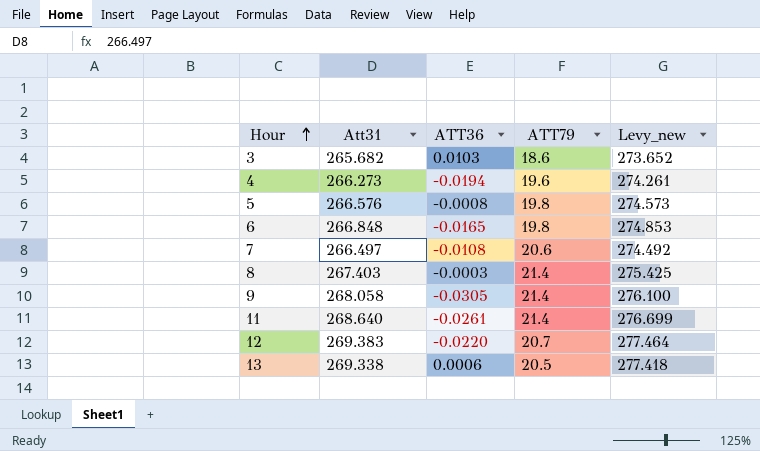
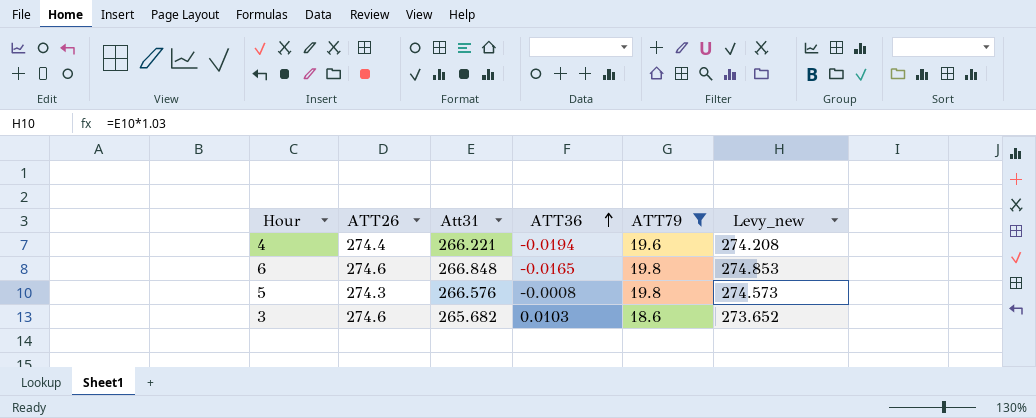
filter: none -> ATT79 <= 19.8
row order: Hour ascending -> ATT36 ascending
column ATT26 | position: none -> 2
4 | Att31: 266.273 -> 266.221
4 | Levy_new: 274.261 -> 274.208

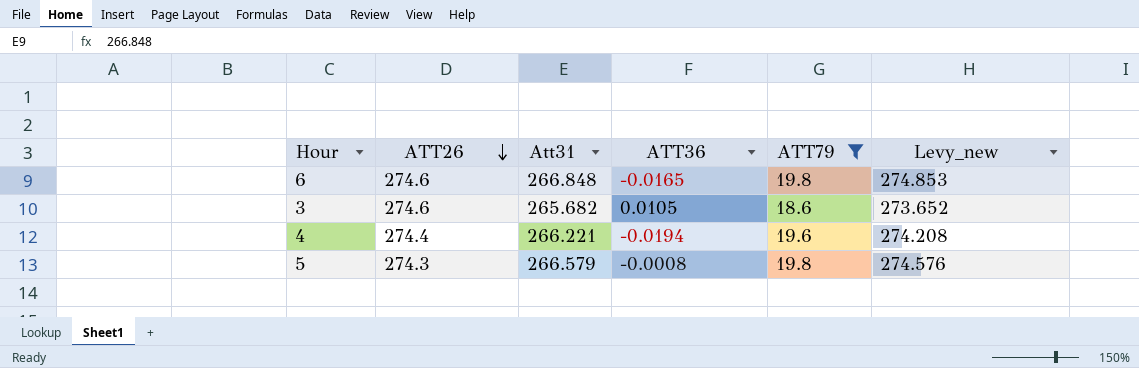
row order: ATT36 ascending -> ATT26 descending
3 | ATT36: 0.0103 -> 0.0105
5 | Att31: 266.576 -> 266.579
5 | Levy_new: 274.573 -> 274.576

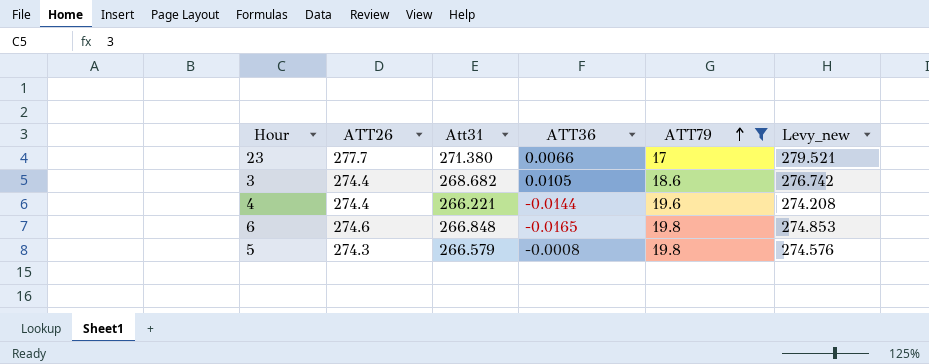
row order: ATT26 descending -> ATT79 ascending
row 23: none -> 277.7 | 271.380 | 0.0066 | 17 | 279.521
3 | ATT26: 274.6 -> 274.4
3 | Att31: 265.682 -> 268.682
3 | Levy_new: 273.652 -> 276.742
4 | ATT36: -0.0194 -> -0.0144

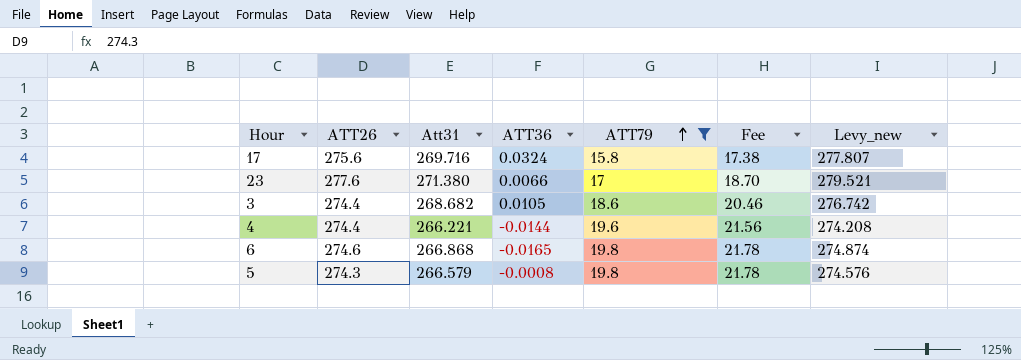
column Fee | formula: none -> [ATT79] * 1.1
row 17: none -> 275.6 | 269.716 | 0.0324 | 15.8 | 17.38 | 277.807
23 | ATT26: 277.7 -> 277.6
6 | Att31: 266.848 -> 266.868
6 | Levy_new: 274.853 -> 274.874

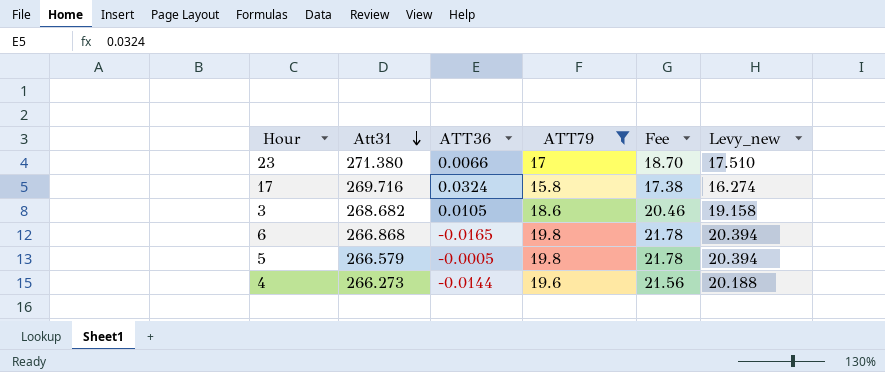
row order: ATT79 ascending -> Att31 descending
column ATT26 | position: 2 -> none
column Levy_new | formula: [Att31] * 1.03 -> [ATT79] * 1.03
5 | ATT36: -0.0008 -> -0.0005
4 | Att31: 266.221 -> 266.273

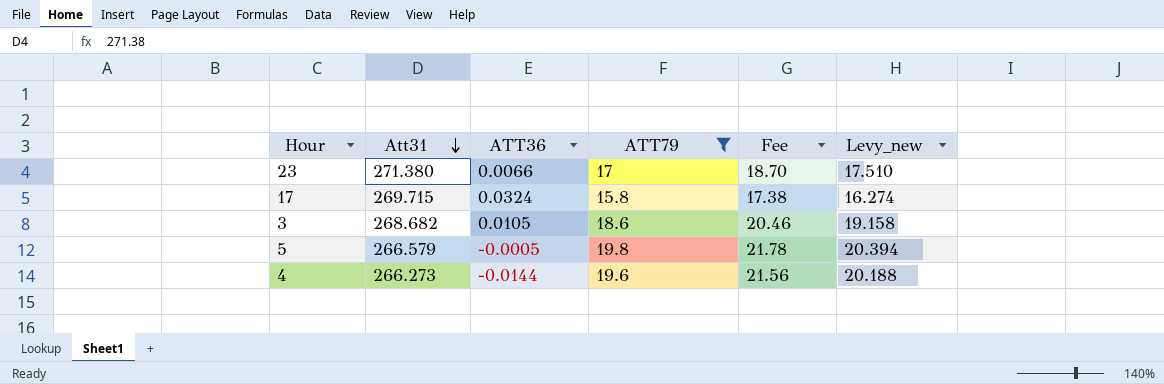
row 6: 266.868 | -0.0165 | 19.8 | 21.78 | 20.394 -> none
17 | Att31: 269.716 -> 269.715

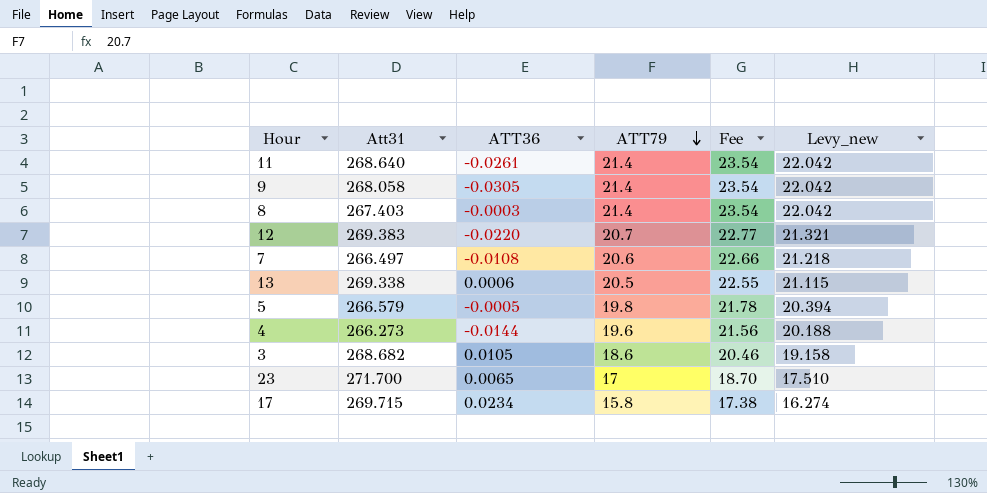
filter: ATT79 <= 19.8 -> none
row order: Att31 descending -> ATT79 descending
23 | Att31: 271.380 -> 271.700
23 | ATT36: 0.0066 -> 0.0065
17 | ATT36: 0.0324 -> 0.0234

